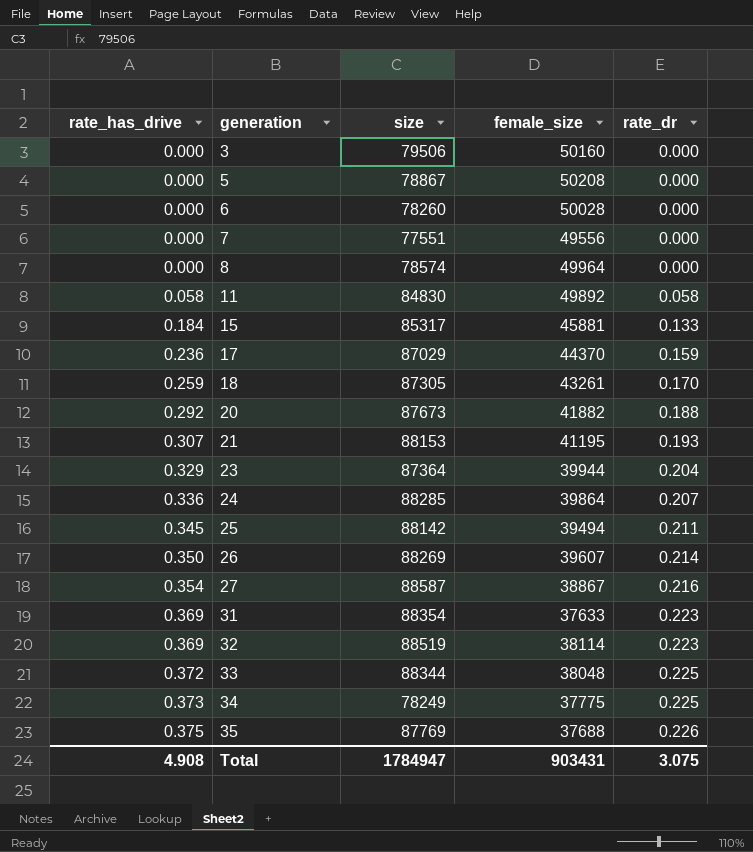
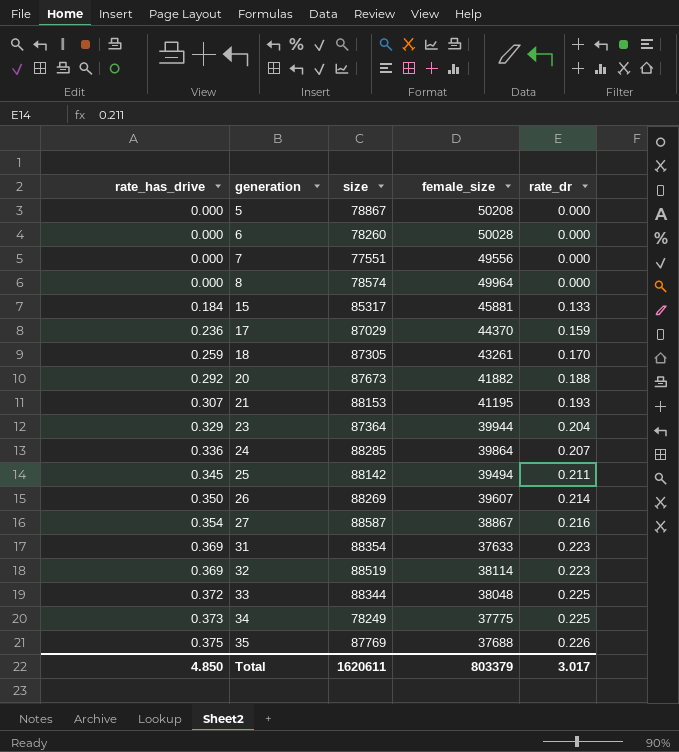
row 3: 0.000 | 79506 | 50160 | 0.000 -> none
row 11: 0.058 | 84830 | 49892 | 0.058 -> none
Total | rate_has_drive: 4.908 -> 4.850
Total | size: 1784947 -> 1620611
Total | female_size: 903431 -> 803379
Total | rate_dr: 3.075 -> 3.017

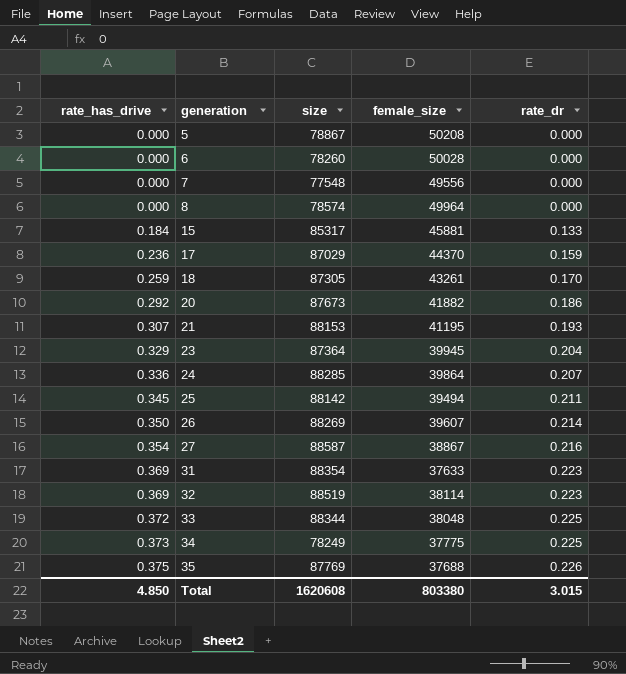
7 | size: 77551 -> 77548
20 | rate_dr: 0.188 -> 0.186
23 | female_size: 39944 -> 39945
Total | size: 1620611 -> 1620608
Total | female_size: 803379 -> 803380
Total | rate_dr: 3.017 -> 3.015

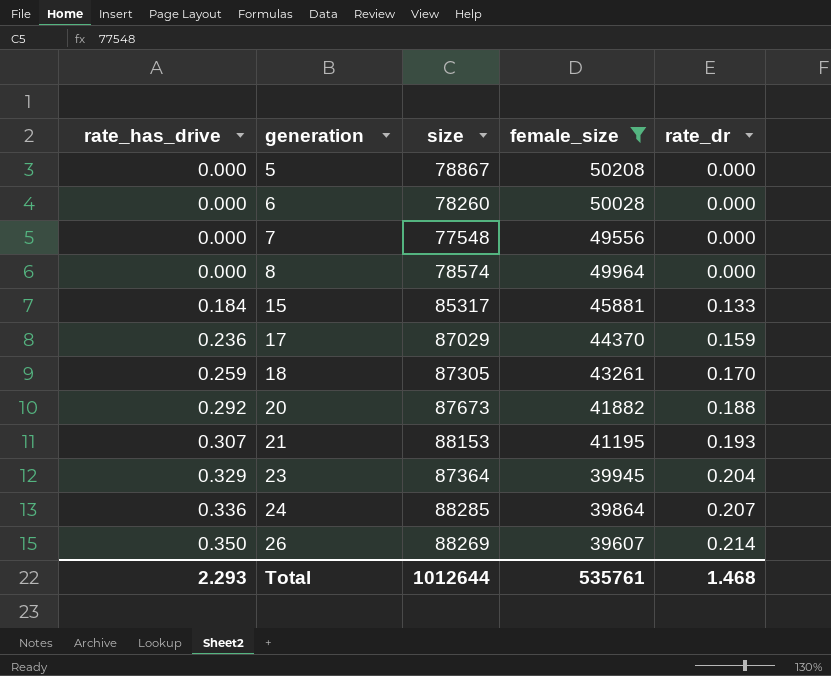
filter: none -> female_size >= 39607
20 | rate_dr: 0.186 -> 0.188
Total | rate_has_drive: 4.850 -> 2.293
Total | size: 1620608 -> 1012644
Total | female_size: 803380 -> 535761
Total | rate_dr: 3.015 -> 1.468

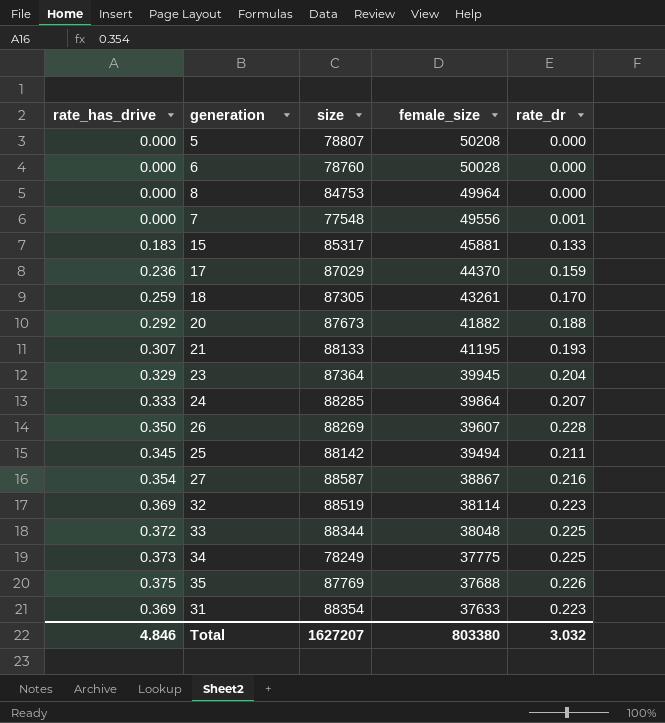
filter: female_size >= 39607 -> none
row order: rate_has_drive ascending -> female_size descending
5 | size: 78867 -> 78807
6 | size: 78260 -> 78760
8 | size: 78574 -> 84753
7 | rate_dr: 0.000 -> 0.001
15 | rate_has_drive: 0.184 -> 0.183
21 | size: 88153 -> 88133
24 | rate_has_drive: 0.336 -> 0.333
26 | rate_dr: 0.214 -> 0.228
Total | rate_has_drive: 2.293 -> 4.846
Total | size: 1012644 -> 1627207
Total | female_size: 535761 -> 803380
Total | rate_dr: 1.468 -> 3.032

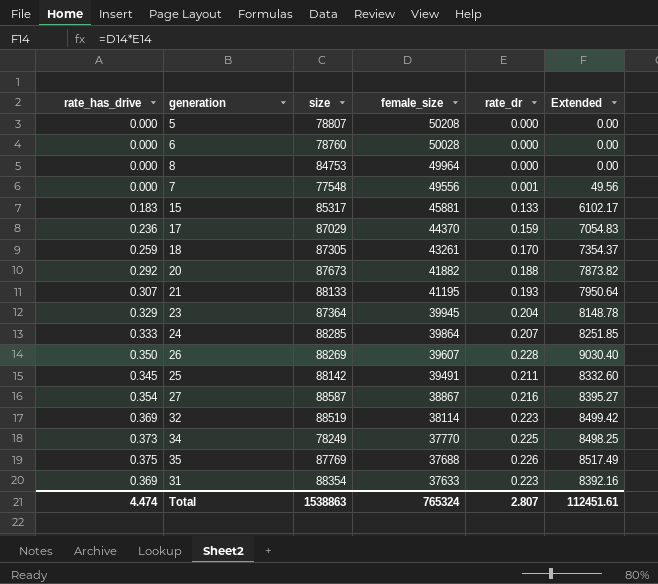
column Extended | formula: none -> [female_size] * [rate_dr]
row 33: 0.372 | 88344 | 38048 | 0.225 -> none
25 | female_size: 39494 -> 39491
34 | female_size: 37775 -> 37770
Total | rate_has_drive: 4.846 -> 4.474
Total | size: 1627207 -> 1538863
Total | female_size: 803380 -> 765324
Total | rate_dr: 3.032 -> 2.807

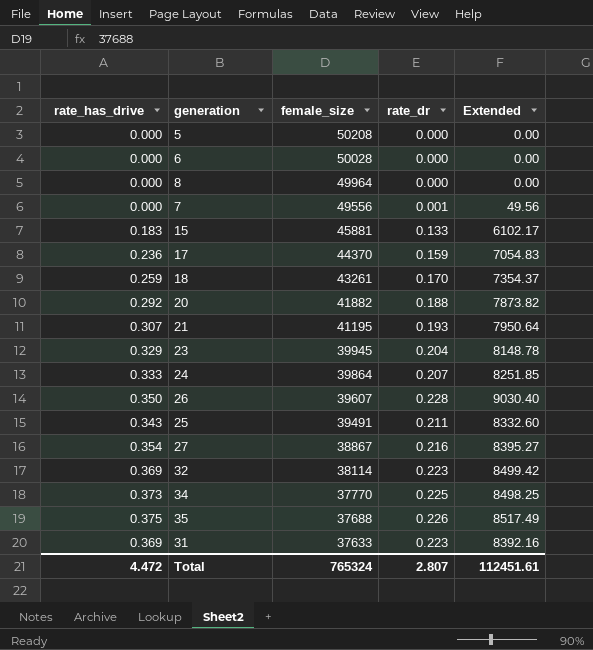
column size | position: 3 -> none
25 | rate_has_drive: 0.345 -> 0.343
Total | rate_has_drive: 4.474 -> 4.472

